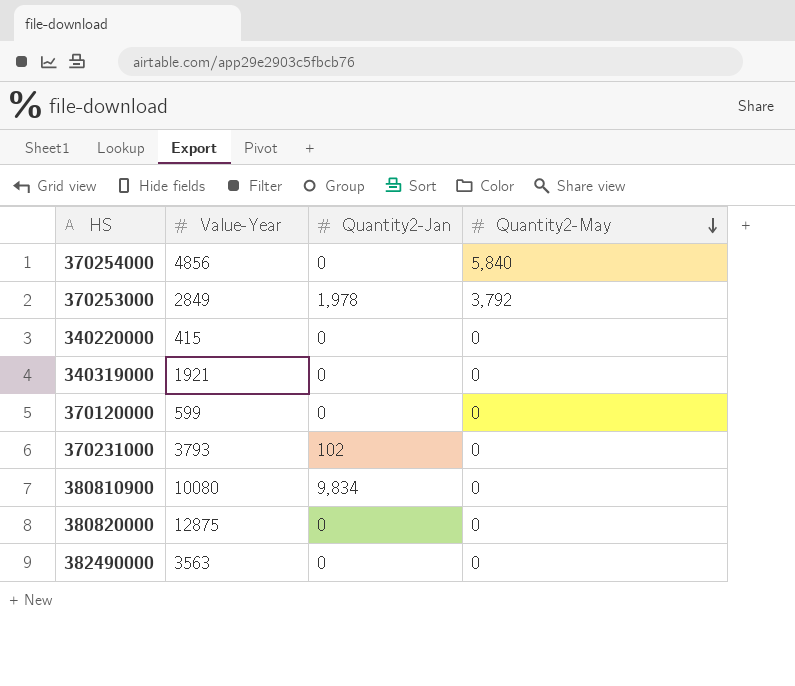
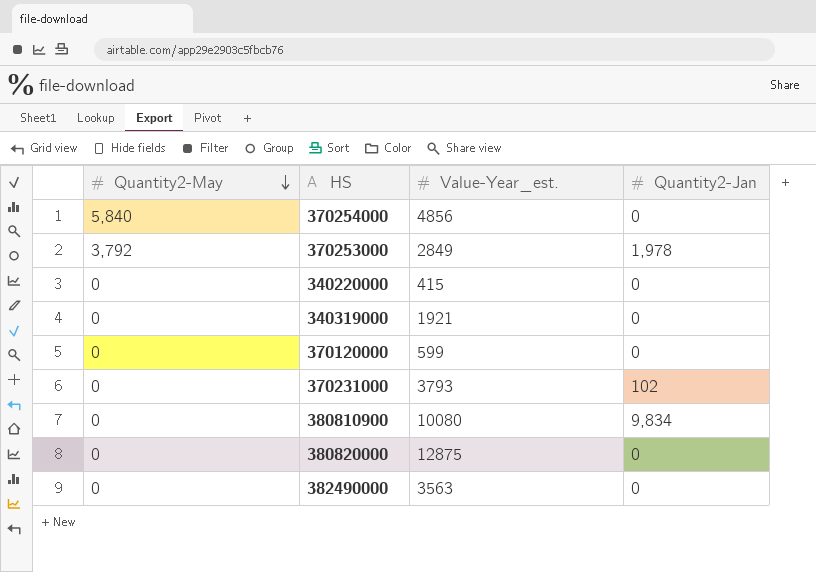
column Quantity2-May | position: 4 -> 1
column name: Value-Year -> Value-Year_est.

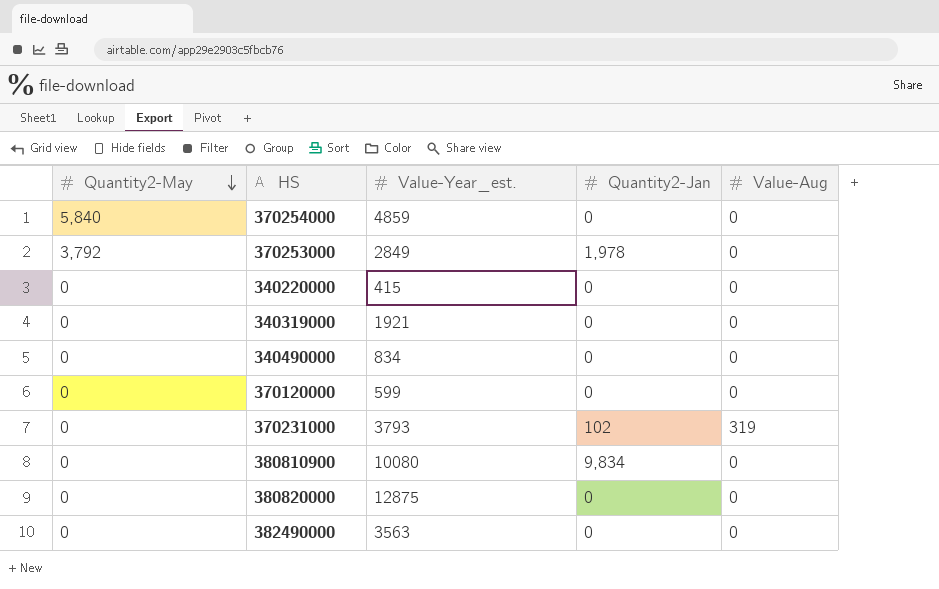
column Value-Aug | position: none -> 5
370254000 | Value-Year_est.: 4856 -> 4859
row 340490000: none -> 0 | 834 | 0 | 0

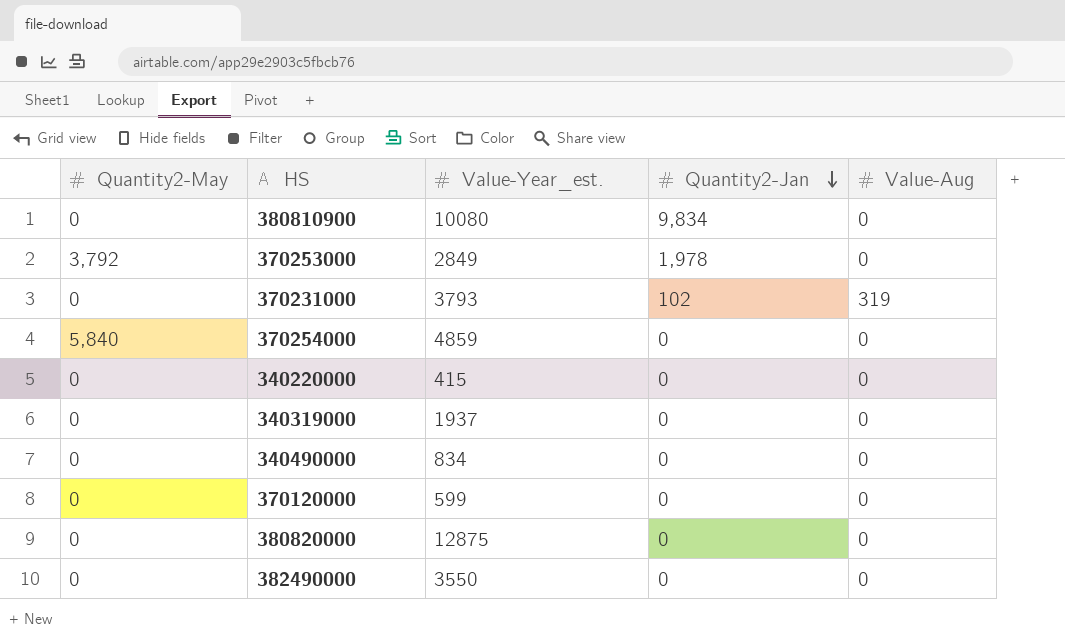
row order: Quantity2-May descending -> Quantity2-Jan descending
340319000 | Value-Year_est.: 1921 -> 1937
382490000 | Value-Year_est.: 3563 -> 3550

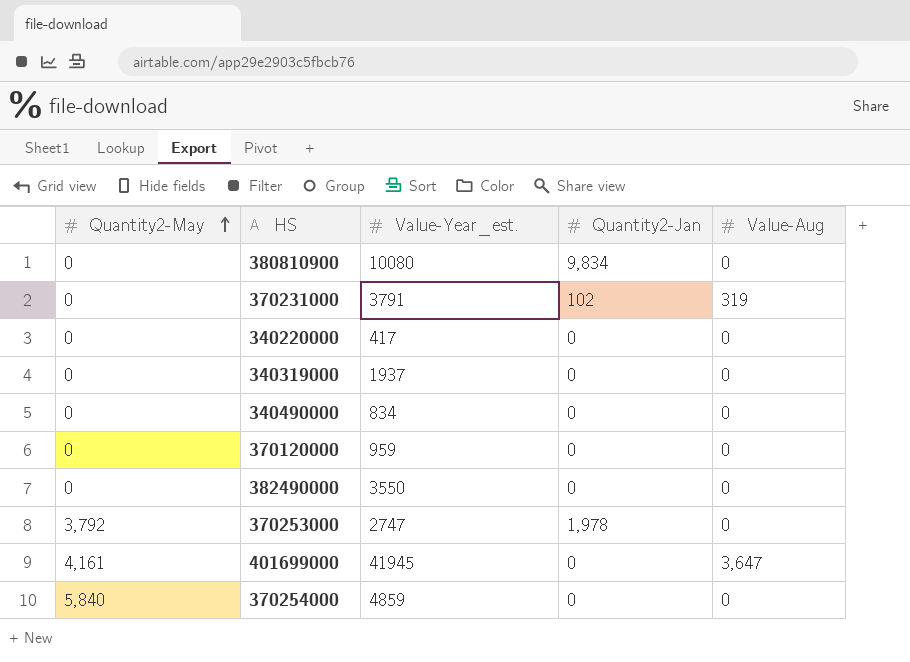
row order: Quantity2-Jan descending -> Quantity2-May ascending
row 380820000: 0 | 12875 | 0 | 0 -> none
370231000 | Value-Year_est.: 3793 -> 3791
340220000 | Value-Year_est.: 415 -> 417
370120000 | Value-Year_est.: 599 -> 959
370253000 | Value-Year_est.: 2849 -> 2747
row 401699000: none -> 4,161 | 41945 | 0 | 3,647

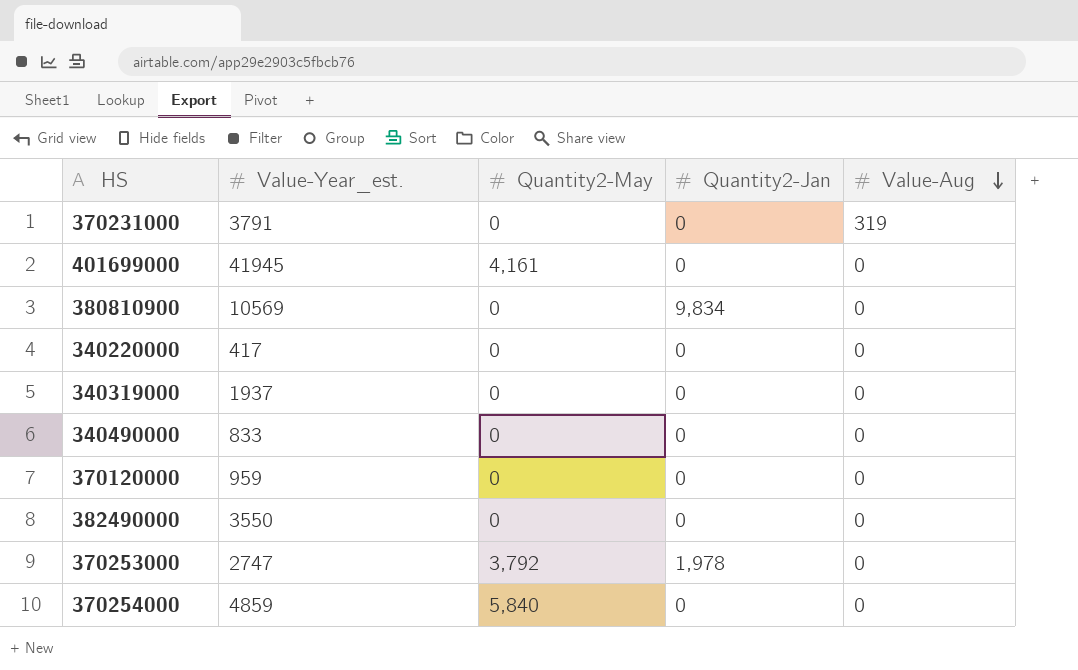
row order: Quantity2-May ascending -> Value-Aug descending
column Quantity2-May | position: 1 -> 3
370231000 | Quantity2-Jan: 102 -> 0
401699000 | Value-Aug: 3,647 -> 0
380810900 | Value-Year_est.: 10080 -> 10569
340490000 | Value-Year_est.: 834 -> 833

